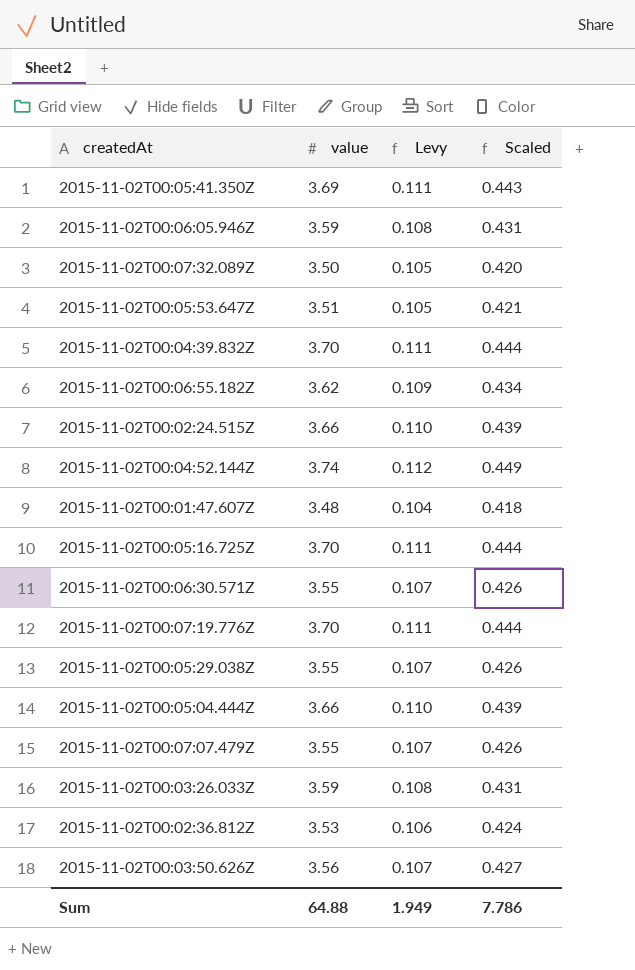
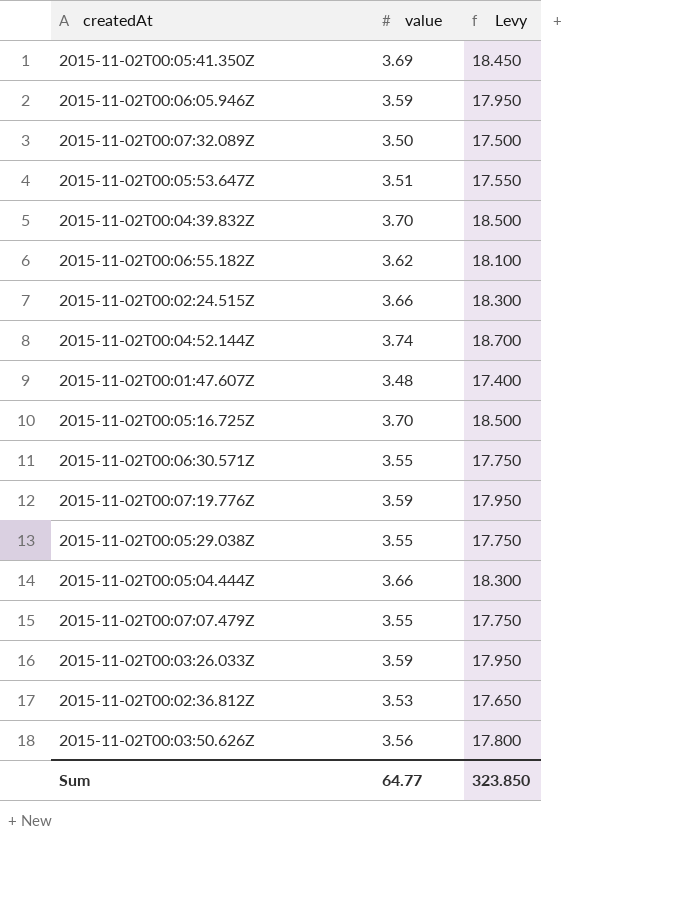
column Scaled | formula: [value] * 0.12 -> none
column Levy | formula: [value] * 0.03 -> [value] * 5
2015-11-02T00:07:19.776Z | value: 3.70 -> 3.59
Sum | value: 64.88 -> 64.77
Sum | Levy: 1.949 -> 323.850

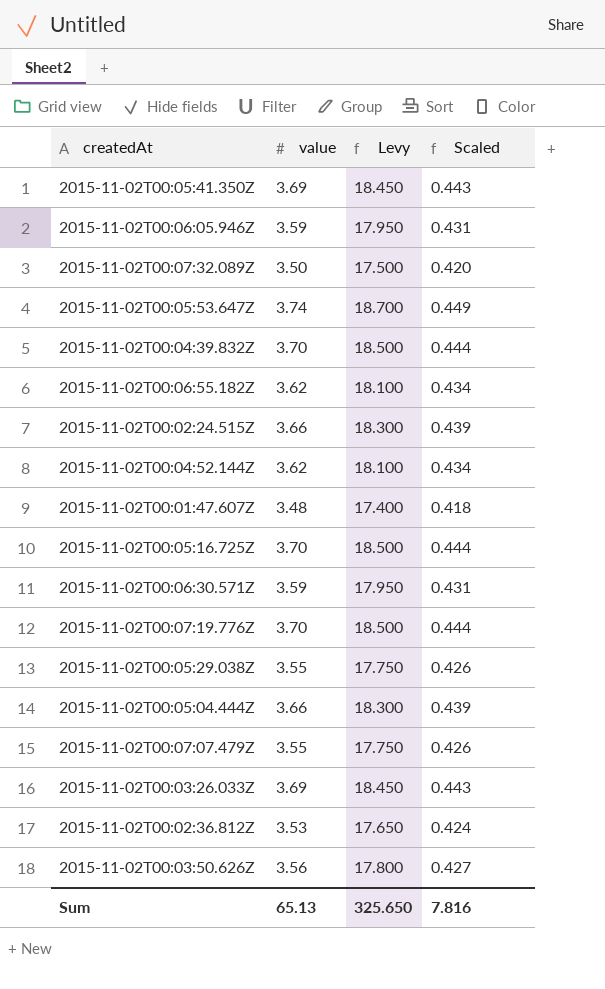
column Scaled | formula: none -> [value] * 0.12
2015-11-02T00:05:53.647Z | value: 3.51 -> 3.74
2015-11-02T00:05:53.647Z | Levy: 17.550 -> 18.700
2015-11-02T00:04:52.144Z | value: 3.74 -> 3.62
2015-11-02T00:04:52.144Z | Levy: 18.700 -> 18.100
2015-11-02T00:06:30.571Z | value: 3.55 -> 3.59
2015-11-02T00:06:30.571Z | Levy: 17.750 -> 17.950
2015-11-02T00:07:19.776Z | value: 3.59 -> 3.70
2015-11-02T00:07:19.776Z | Levy: 17.950 -> 18.500
2015-11-02T00:03:26.033Z | value: 3.59 -> 3.69
2015-11-02T00:03:26.033Z | Levy: 17.950 -> 18.450
Sum | value: 64.77 -> 65.13
Sum | Levy: 323.850 -> 325.650

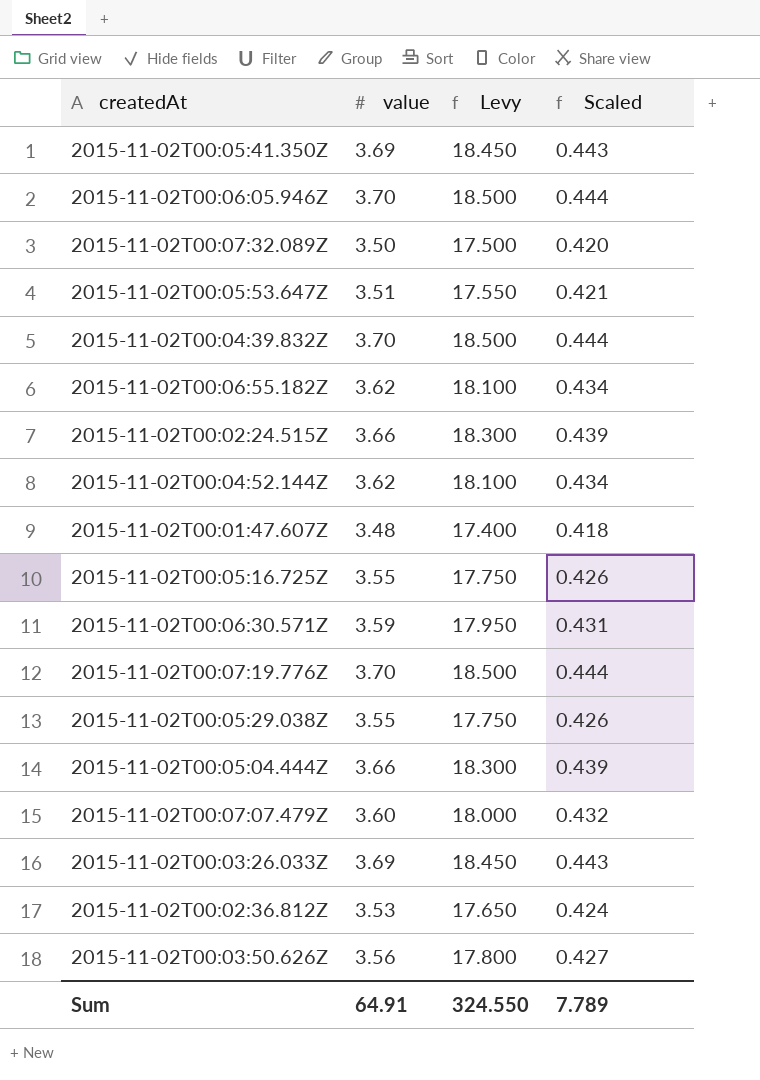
2015-11-02T00:06:05.946Z | value: 3.59 -> 3.70
2015-11-02T00:06:05.946Z | Levy: 17.950 -> 18.500
2015-11-02T00:06:05.946Z | Scaled: 0.431 -> 0.444
2015-11-02T00:05:53.647Z | value: 3.74 -> 3.51
2015-11-02T00:05:53.647Z | Levy: 18.700 -> 17.550
2015-11-02T00:05:53.647Z | Scaled: 0.449 -> 0.421
2015-11-02T00:05:16.725Z | value: 3.70 -> 3.55
2015-11-02T00:05:16.725Z | Levy: 18.500 -> 17.750
2015-11-02T00:05:16.725Z | Scaled: 0.444 -> 0.426
2015-11-02T00:07:07.479Z | value: 3.55 -> 3.60
2015-11-02T00:07:07.479Z | Levy: 17.750 -> 18.000
2015-11-02T00:07:07.479Z | Scaled: 0.426 -> 0.432
Sum | value: 65.13 -> 64.91
Sum | Levy: 325.650 -> 324.550
Sum | Scaled: 7.816 -> 7.789

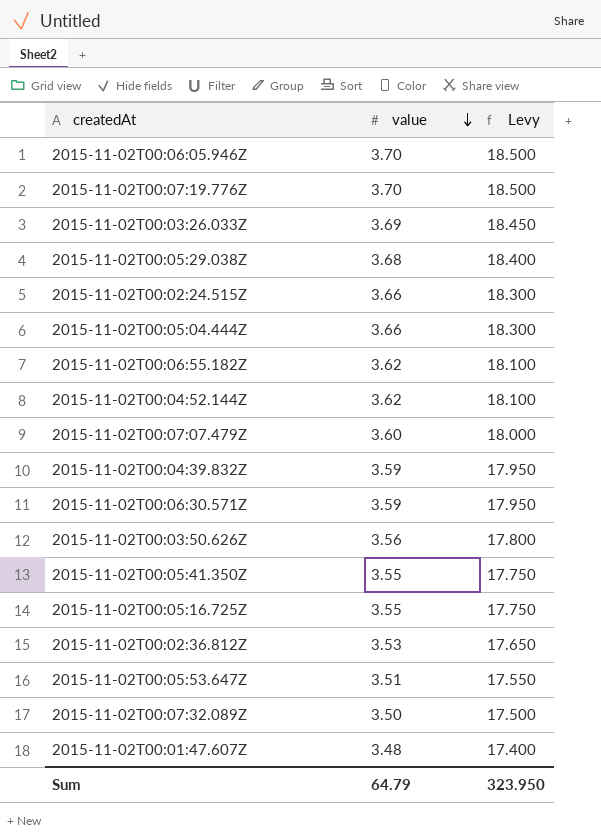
row order: none -> value descending
column Scaled | formula: [value] * 0.12 -> none
2015-11-02T00:05:29.038Z | value: 3.55 -> 3.68
2015-11-02T00:05:29.038Z | Levy: 17.750 -> 18.400
2015-11-02T00:04:39.832Z | value: 3.70 -> 3.59
2015-11-02T00:04:39.832Z | Levy: 18.500 -> 17.950
2015-11-02T00:05:41.350Z | value: 3.69 -> 3.55
2015-11-02T00:05:41.350Z | Levy: 18.450 -> 17.750
Sum | value: 64.91 -> 64.79
Sum | Levy: 324.550 -> 323.950

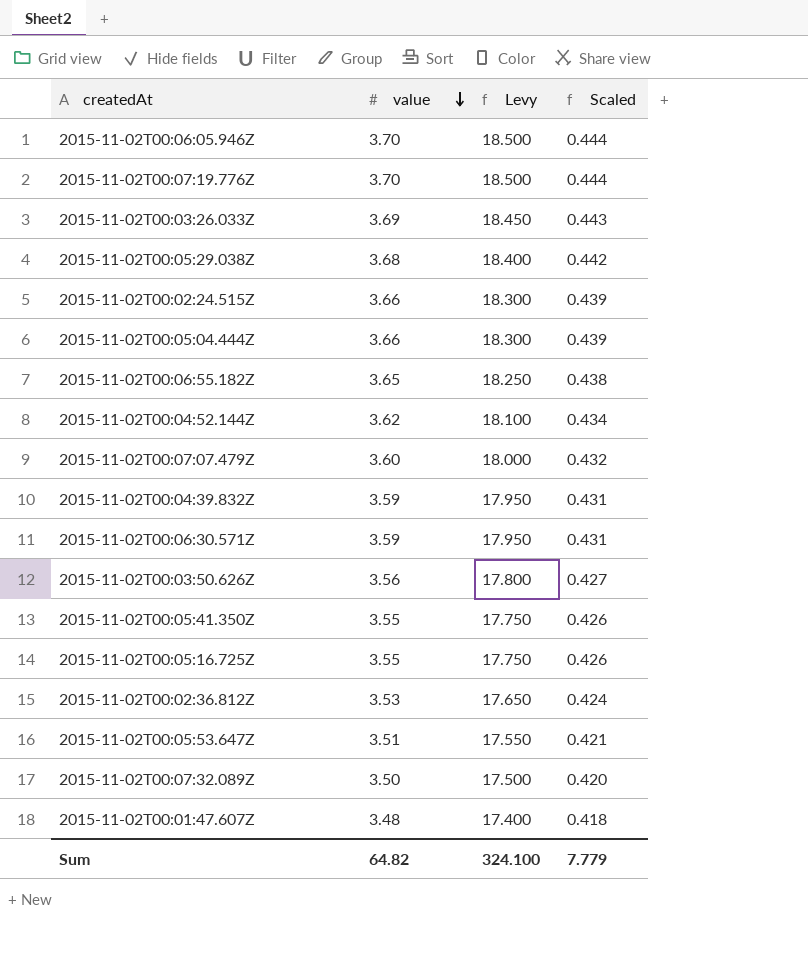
column Scaled | formula: none -> [value] * 0.12
2015-11-02T00:06:55.182Z | value: 3.62 -> 3.65
2015-11-02T00:06:55.182Z | Levy: 18.100 -> 18.250
Sum | value: 64.79 -> 64.82
Sum | Levy: 323.950 -> 324.100

